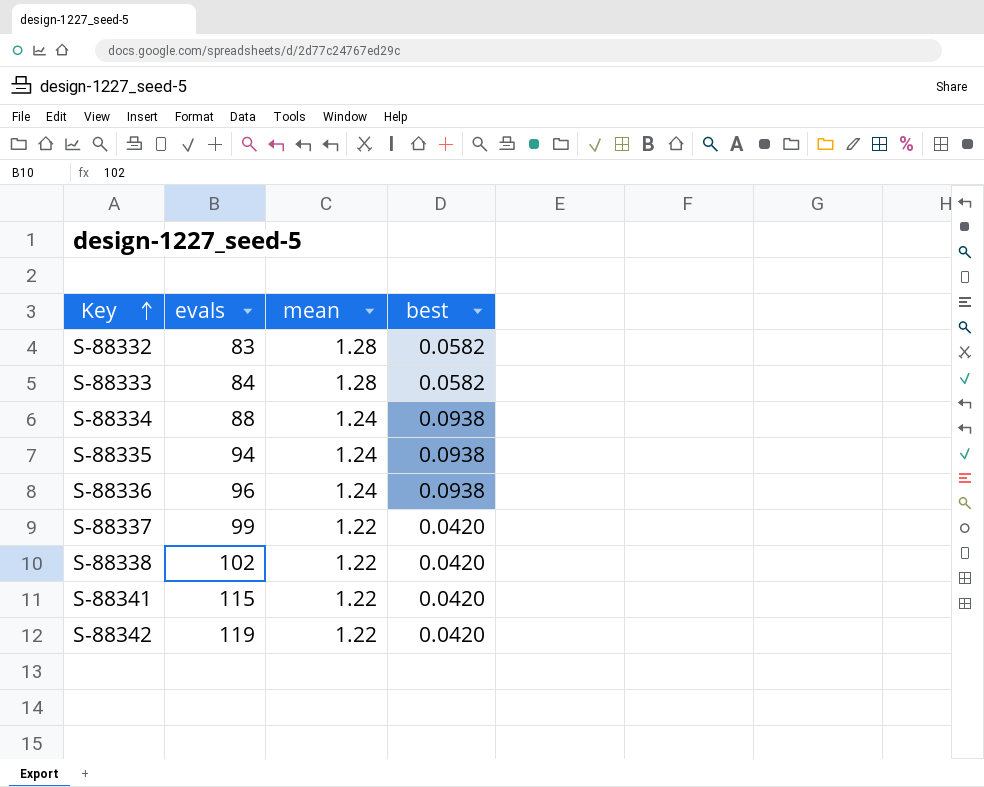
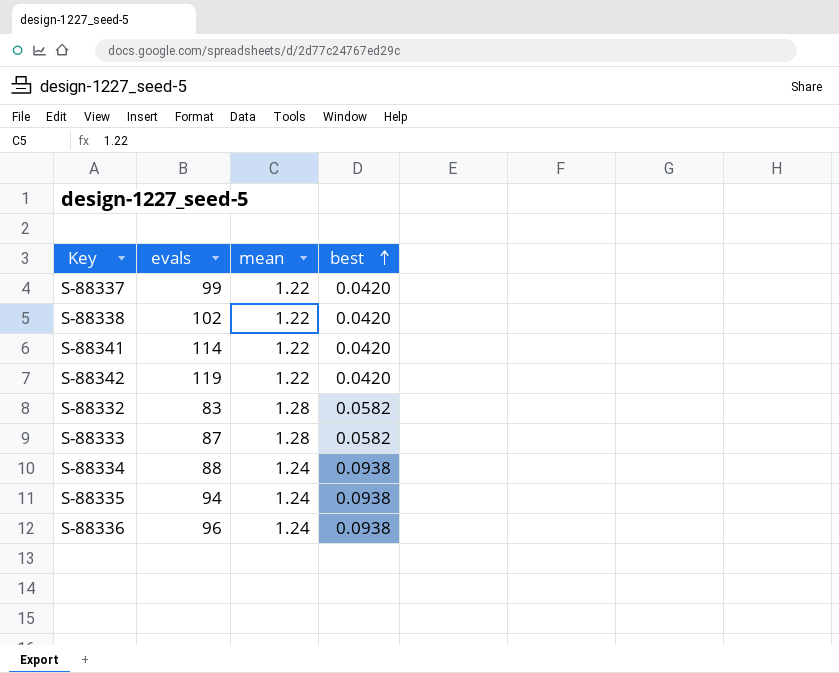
row order: Key ascending -> best ascending
S-88341 | evals: 115 -> 114
S-88333 | evals: 84 -> 87

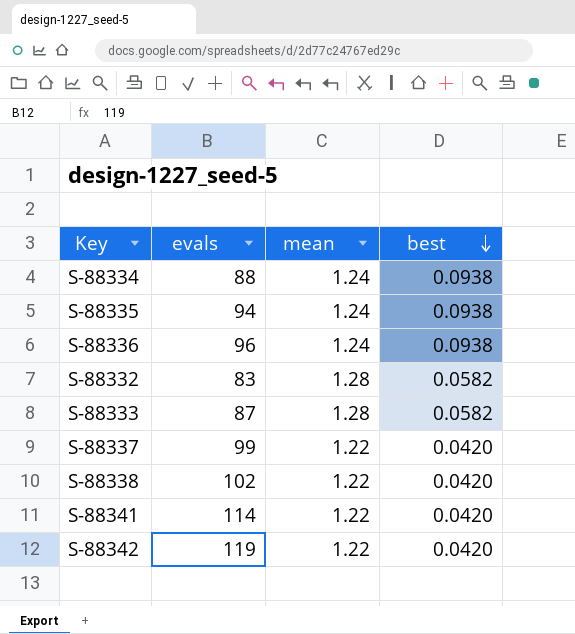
row order: best ascending -> best descending

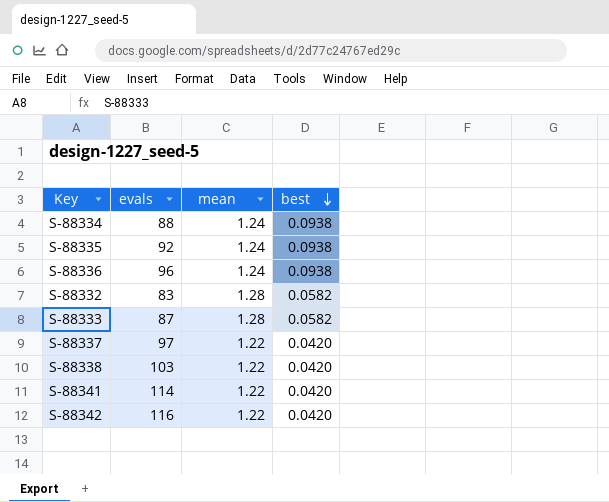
S-88335 | evals: 94 -> 92
S-88337 | evals: 99 -> 97
S-88338 | evals: 102 -> 103
S-88342 | evals: 119 -> 116

